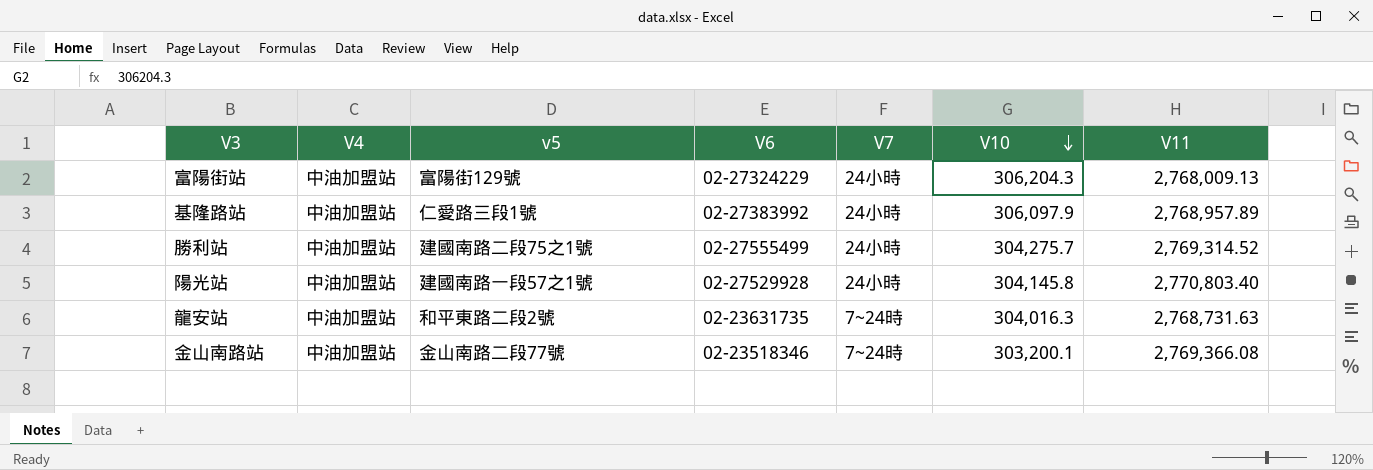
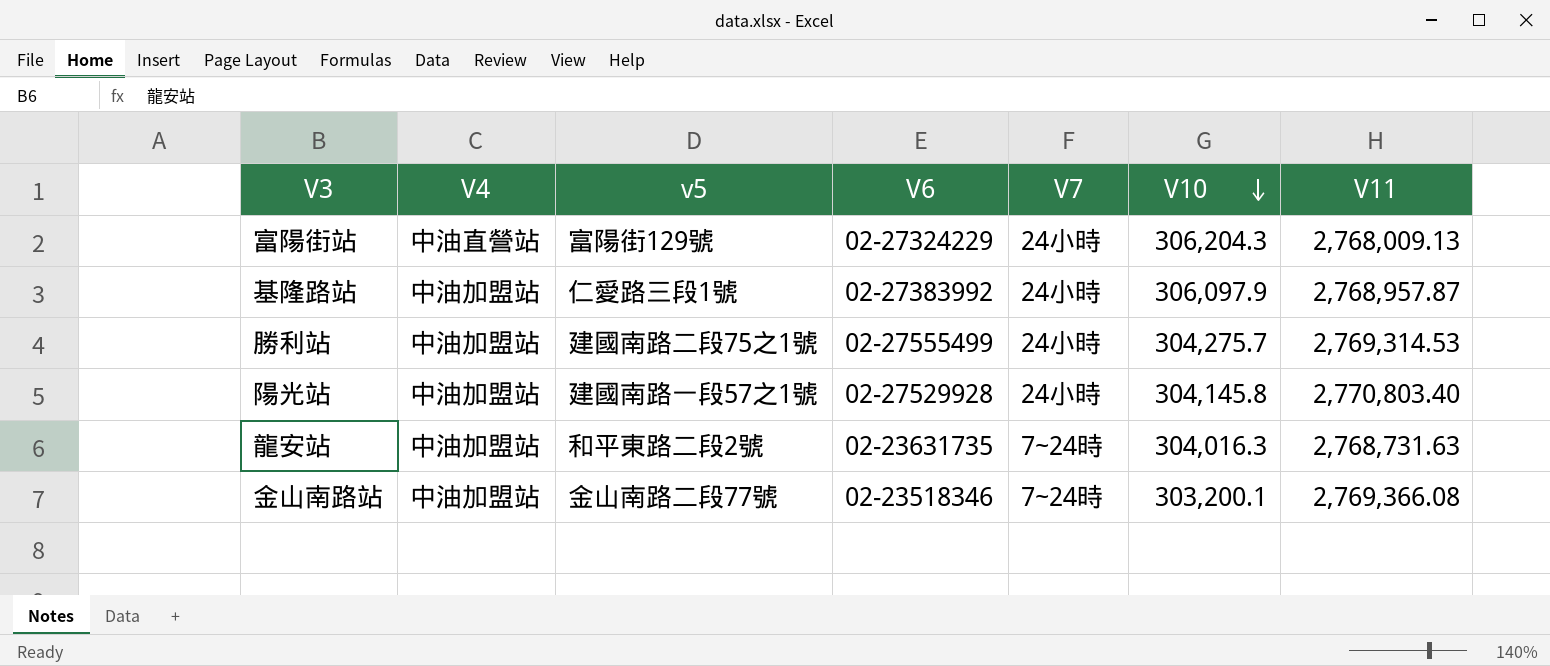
富陽街站 | V4: 中油加盟站 -> 中油直營站
基隆路站 | V11: 2,768,957.89 -> 2,768,957.87
勝利站 | V11: 2,769,314.52 -> 2,769,314.53

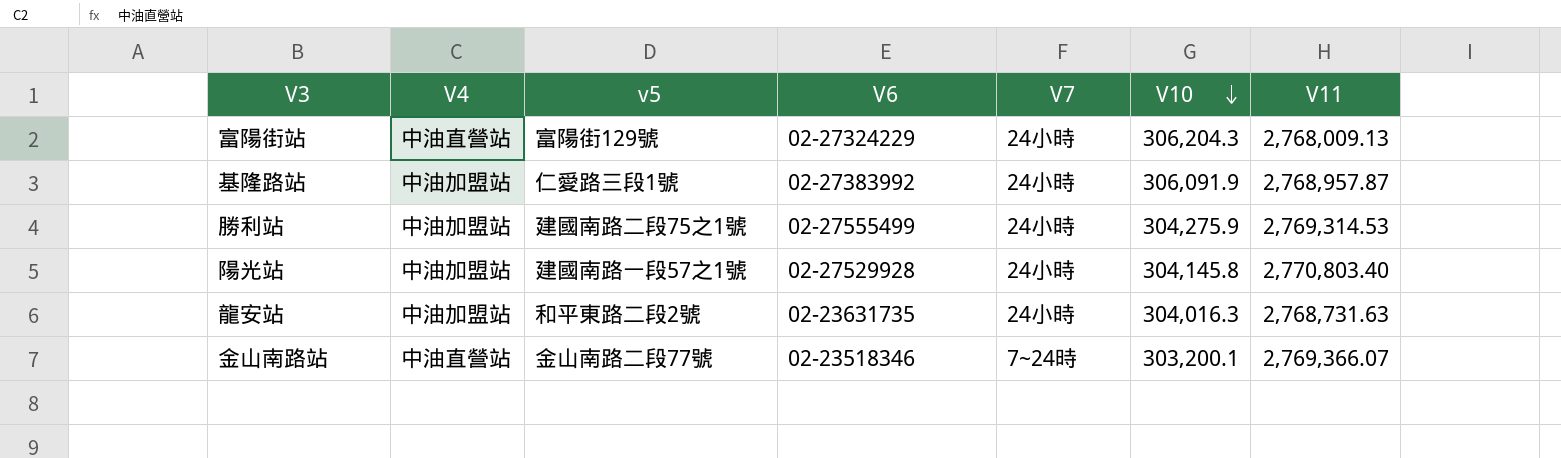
基隆路站 | V10: 306,097.9 -> 306,091.9
勝利站 | V10: 304,275.7 -> 304,275.9
龍安站 | V7: 7~24時 -> 24小時
金山南路站 | V4: 中油加盟站 -> 中油直營站
金山南路站 | V11: 2,769,366.08 -> 2,769,366.07

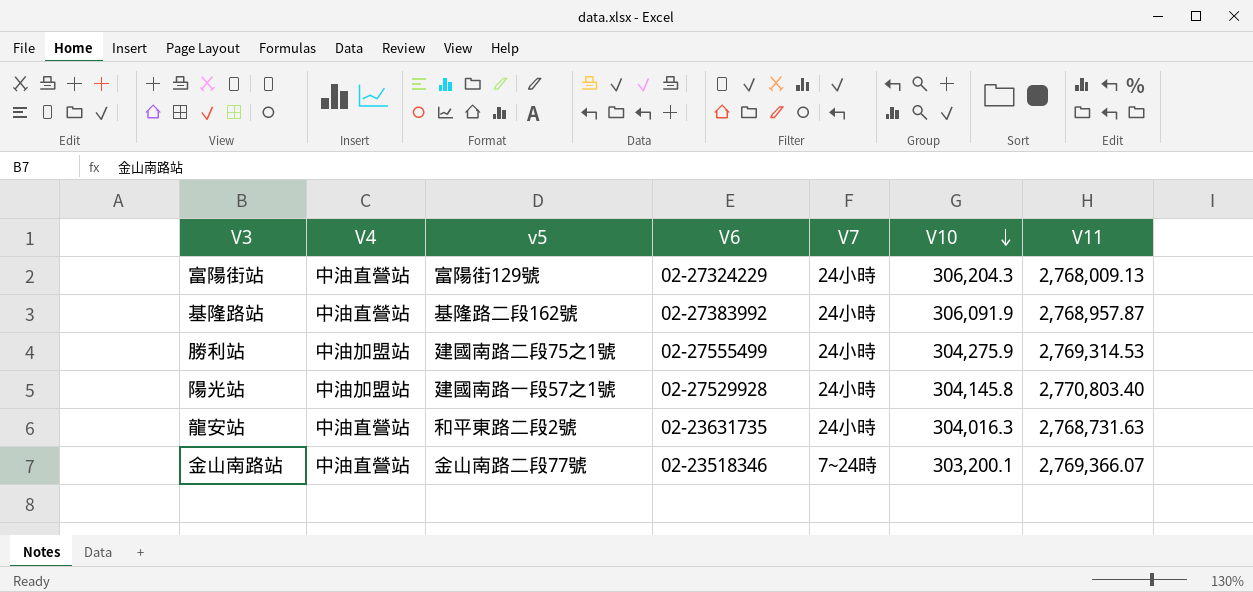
基隆路站 | V4: 中油加盟站 -> 中油直營站
基隆路站 | v5: 仁愛路三段1號 -> 基隆路二段162號
龍安站 | V4: 中油加盟站 -> 中油直營站

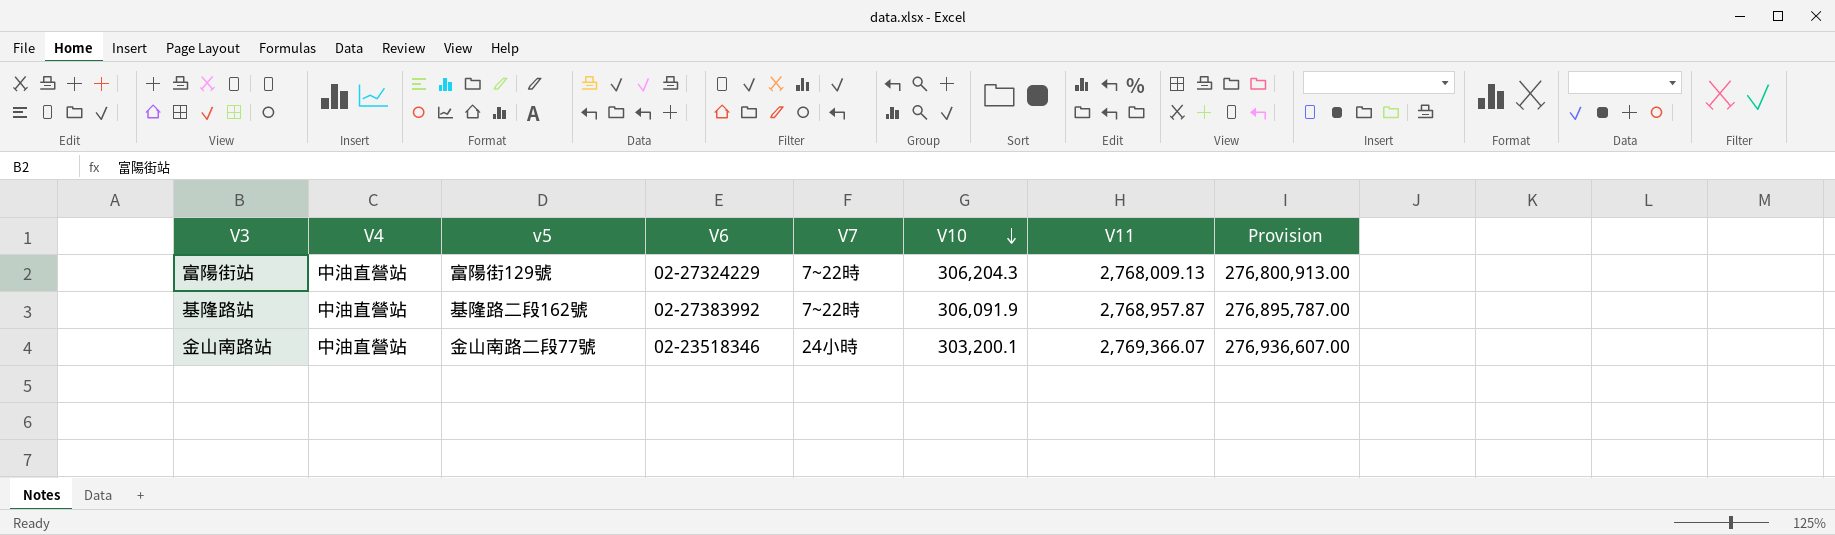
column Provision | formula: none -> [V11] * 100
row 勝利站: 中油加盟站 | 建國南路二段75之1號 | 02-27555499 | 24小時 | 304,275.9 | 2,769,314.53 -> none
row 陽光站: 中油加盟站 | 建國南路一段57之1號 | 02-27529928 | 24小時 | 304,145.8 | 2,770,803.40 -> none
row 龍安站: 中油直營站 | 和平東路二段2號 | 02-23631735 | 24小時 | 304,016.3 | 2,768,731.63 -> none
富陽街站 | V7: 24小時 -> 7~22時
基隆路站 | V7: 24小時 -> 7~22時
金山南路站 | V7: 7~24時 -> 24小時

